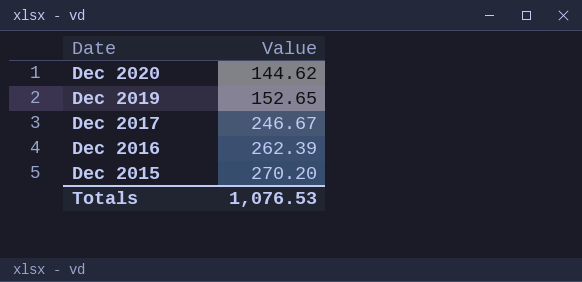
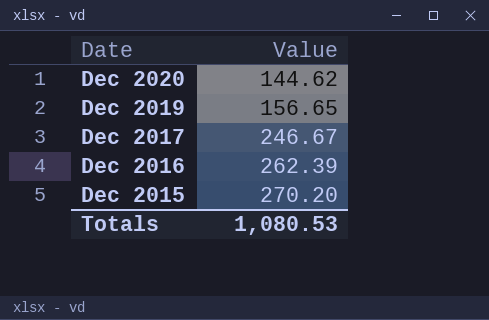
Dec 2019 | Value: 152.65 -> 156.65
Totals | Value: 1,076.53 -> 1,080.53

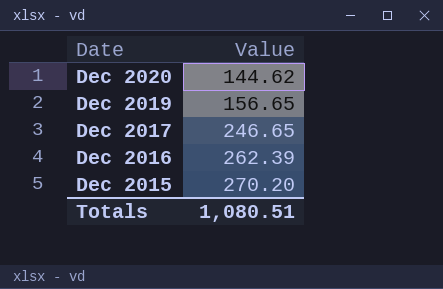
Dec 2017 | Value: 246.67 -> 246.65
Totals | Value: 1,080.53 -> 1,080.51

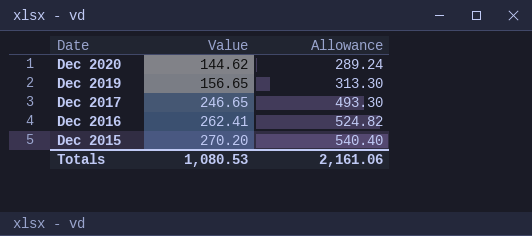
column Allowance | formula: none -> [Value] * 2
Dec 2016 | Value: 262.39 -> 262.41
Totals | Value: 1,080.51 -> 1,080.53

